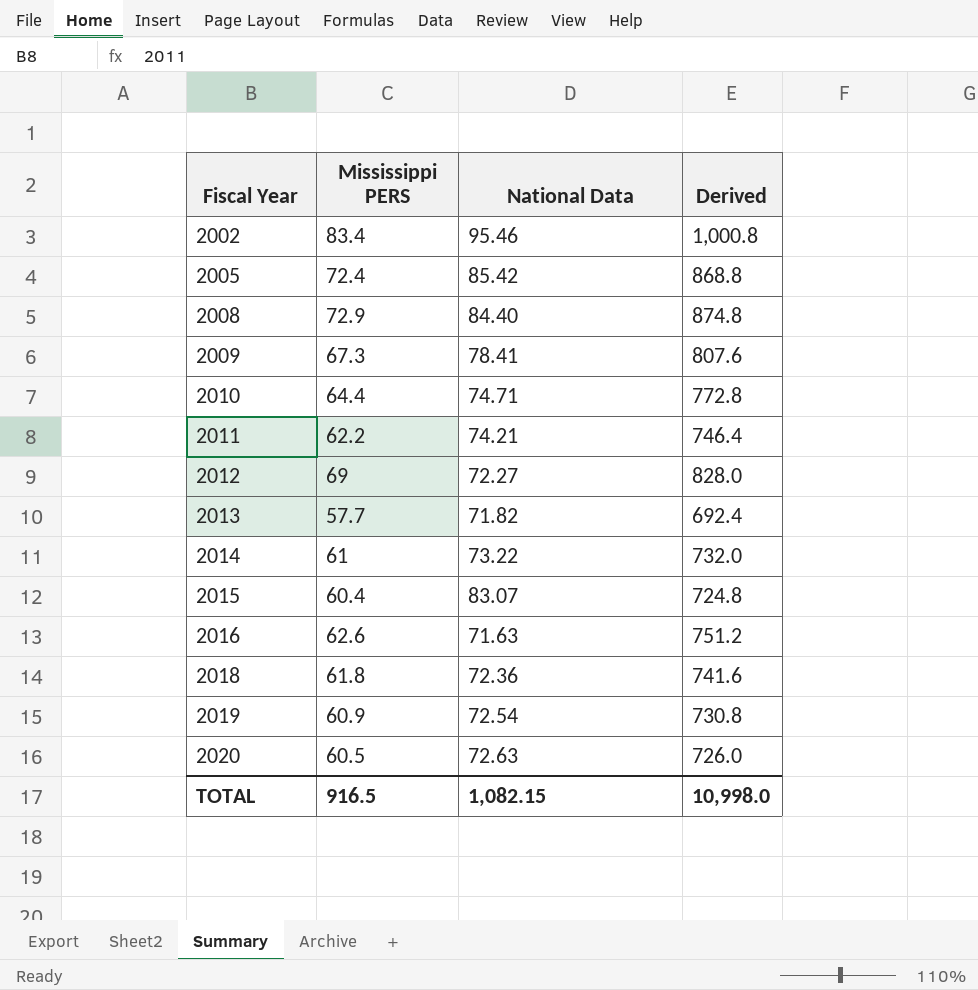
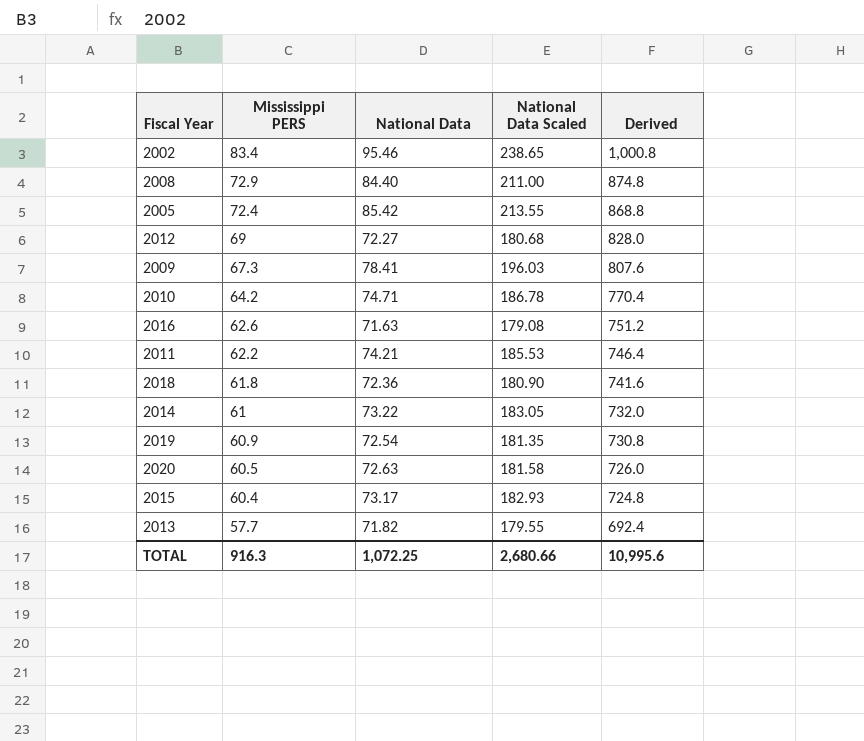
row order: Fiscal Year ascending -> Mississippi PERS descending
column National Data Scaled | formula: none -> [National Data] * 2.5
2010 | Mississippi PERS: 64.4 -> 64.2
2010 | Derived: 772.8 -> 770.4
2015 | National Data: 83.07 -> 73.17
TOTAL | Mississippi PERS: 916.5 -> 916.3
TOTAL | National Data: 1,082.15 -> 1,072.25
TOTAL | Derived: 10,998.0 -> 10,995.6

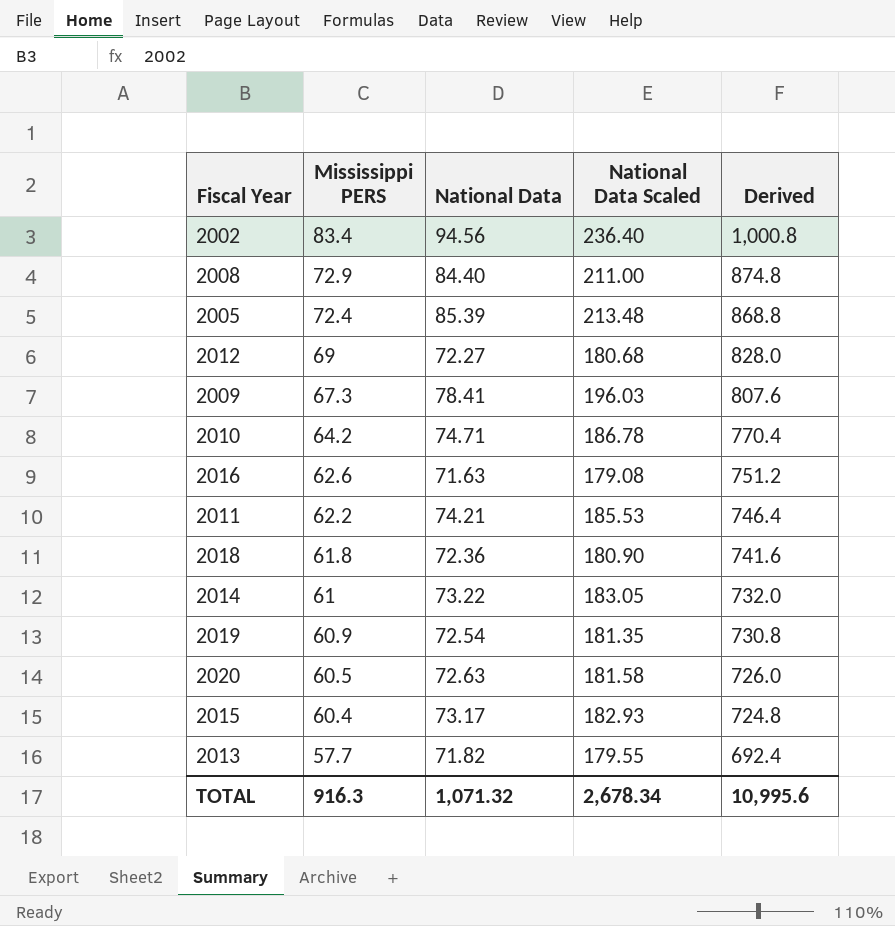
2002 | National Data: 95.46 -> 94.56
2002 | National Data Scaled: 238.65 -> 236.40
2005 | National Data: 85.42 -> 85.39
2005 | National Data Scaled: 213.55 -> 213.48
TOTAL | National Data: 1,072.25 -> 1,071.32
TOTAL | National Data Scaled: 2,680.66 -> 2,678.34

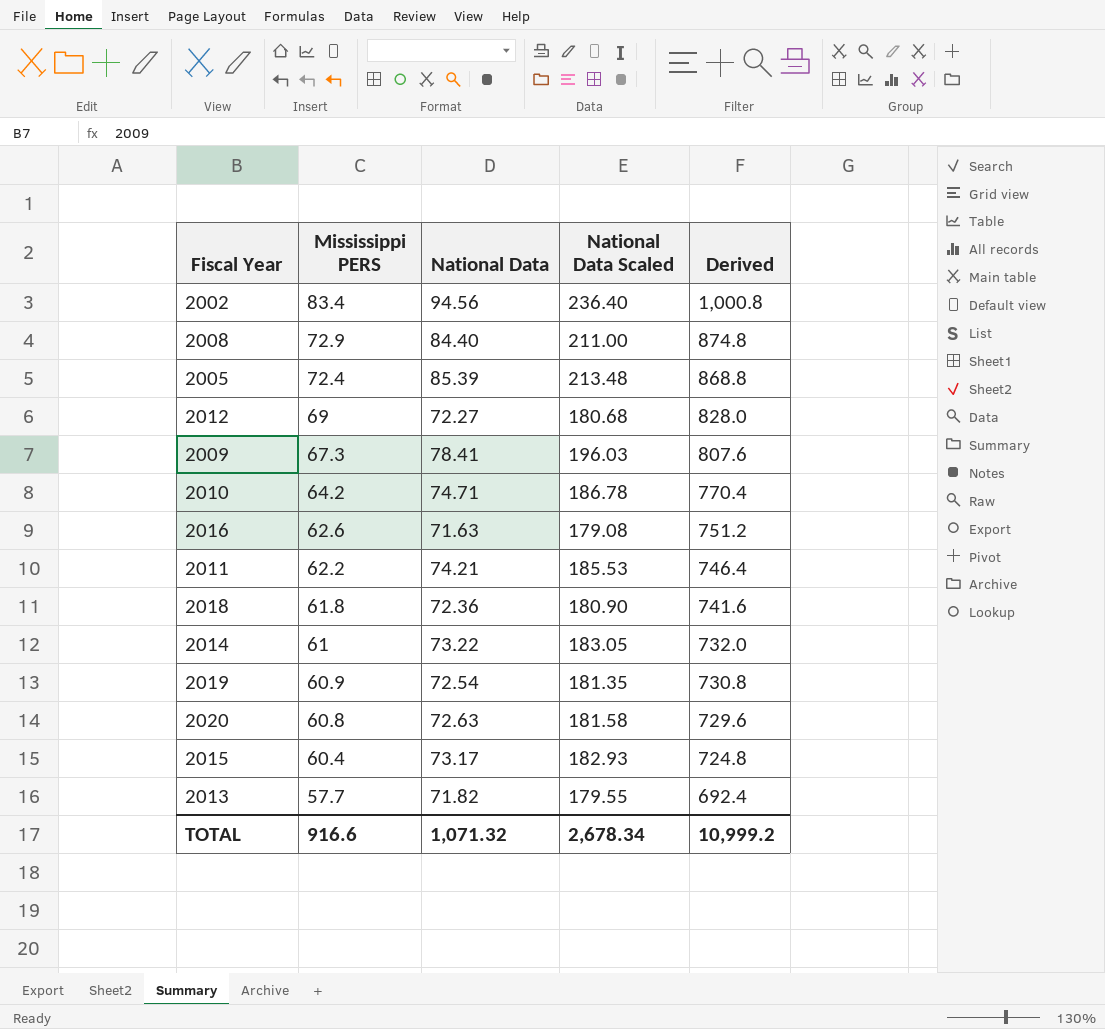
2020 | Mississippi PERS: 60.5 -> 60.8
2020 | Derived: 726.0 -> 729.6
TOTAL | Mississippi PERS: 916.3 -> 916.6
TOTAL | Derived: 10,995.6 -> 10,999.2

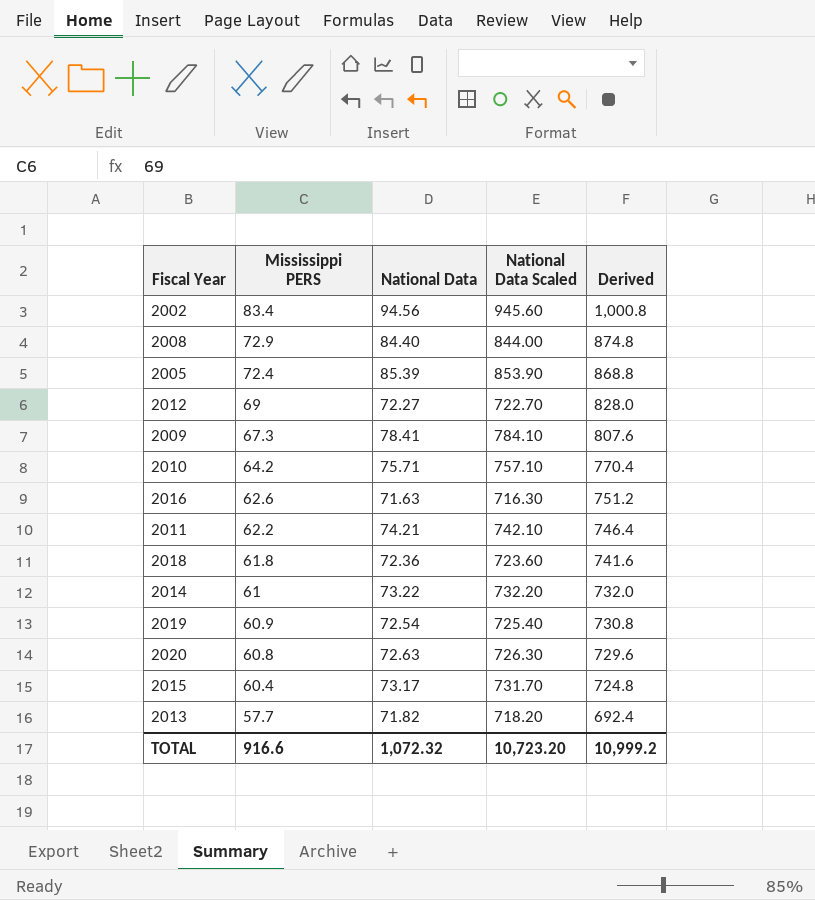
column National Data Scaled | formula: [National Data] * 2.5 -> [National Data] * 10
2010 | National Data: 74.71 -> 75.71
TOTAL | National Data: 1,071.32 -> 1,072.32
TOTAL | National Data Scaled: 2,678.34 -> 10,723.20

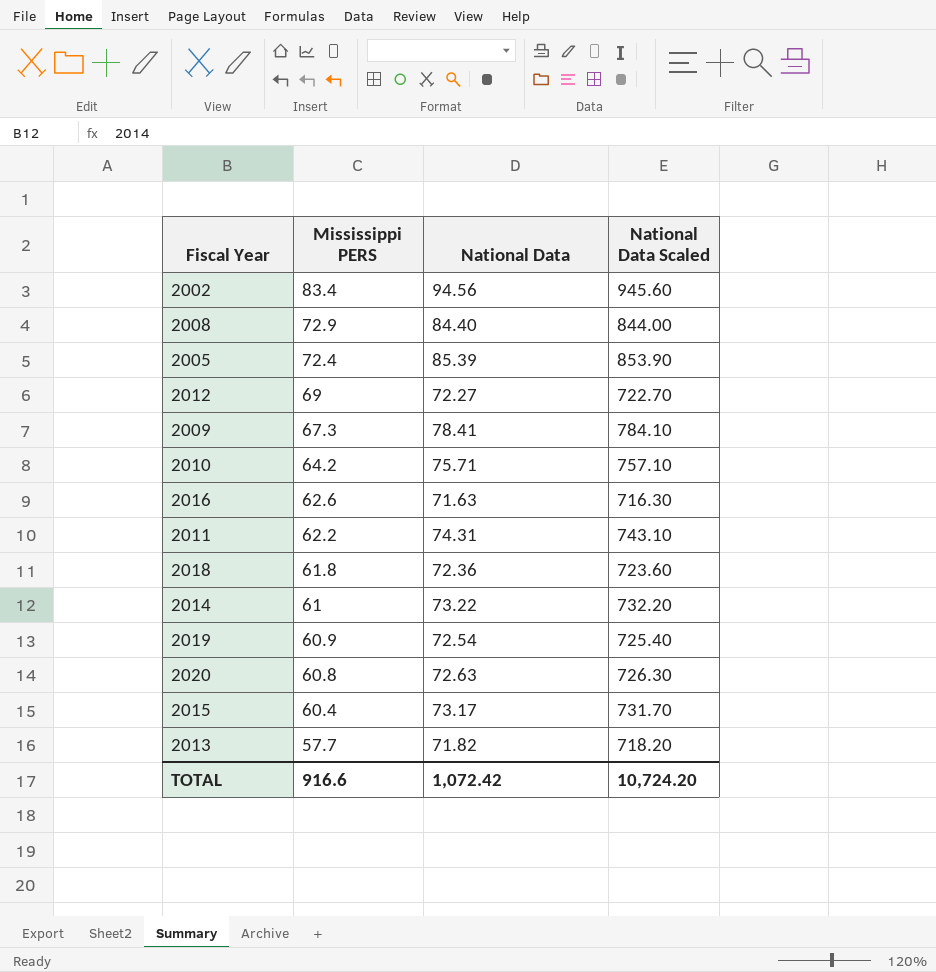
column Derived | formula: [Mississippi PERS] * 12 -> none
2011 | National Data: 74.21 -> 74.31
2011 | National Data Scaled: 742.10 -> 743.10
TOTAL | National Data: 1,072.32 -> 1,072.42
TOTAL | National Data Scaled: 10,723.20 -> 10,724.20

